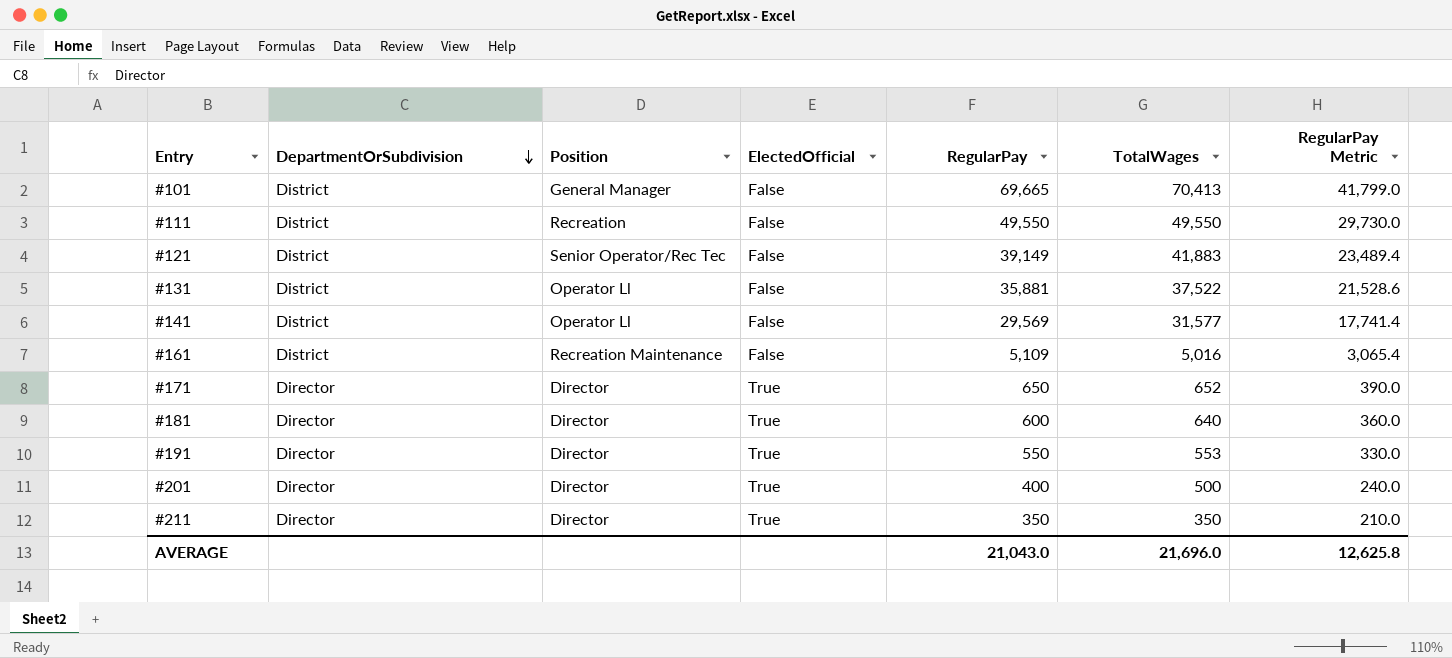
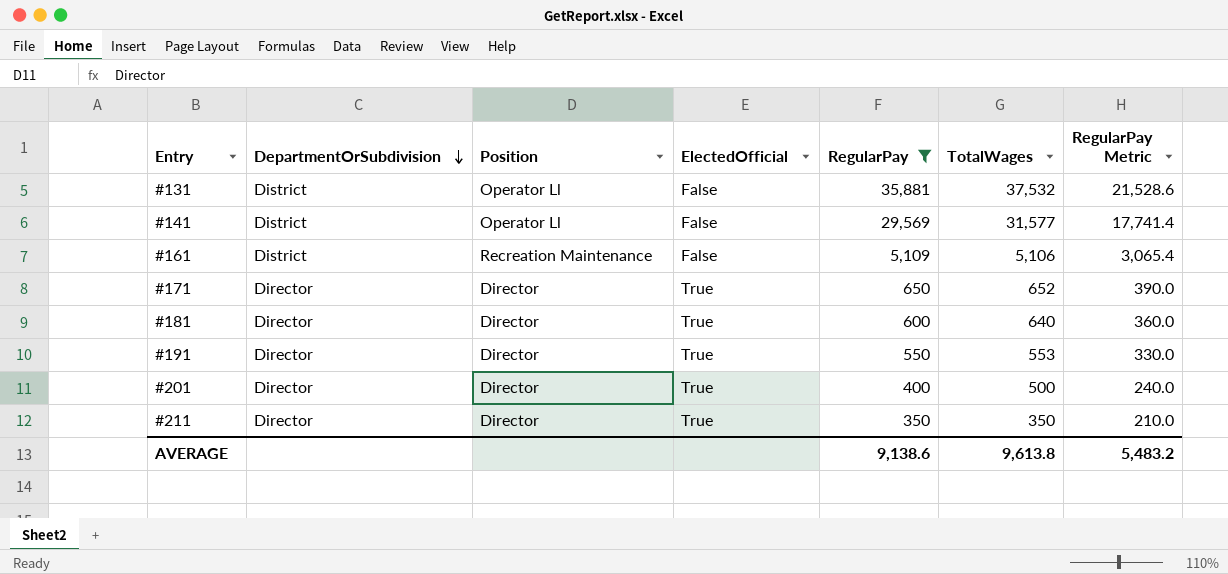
filter: none -> RegularPay <= 35,881
#131 | TotalWages: 37,522 -> 37,532
#161 | TotalWages: 5,016 -> 5,106
AVERAGE | RegularPay: 21,043.0 -> 9,138.6
AVERAGE | TotalWages: 21,696.0 -> 9,613.8
AVERAGE | RegularPay Metric: 12,625.8 -> 5,483.2

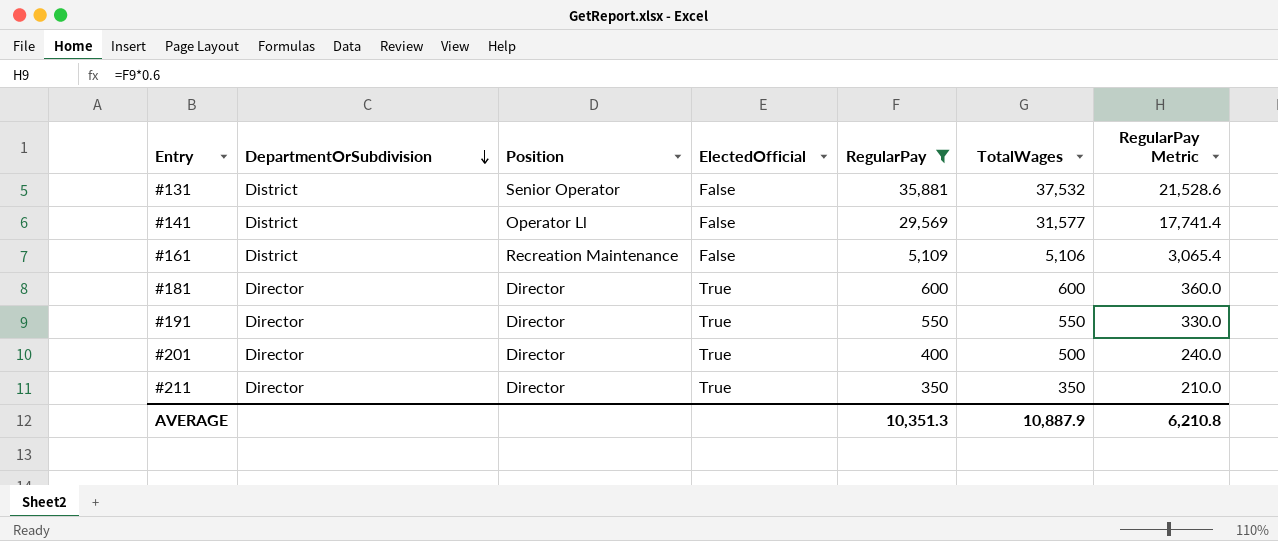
row #171: Director | Director | True | 650 | 652 | 390.0 -> none
#131 | Position: Operator Ll -> Senior Operator
#181 | TotalWages: 640 -> 600
#191 | TotalWages: 553 -> 550
AVERAGE | RegularPay: 9,138.6 -> 10,351.3
AVERAGE | TotalWages: 9,613.8 -> 10,887.9
AVERAGE | RegularPay Metric: 5,483.2 -> 6,210.8

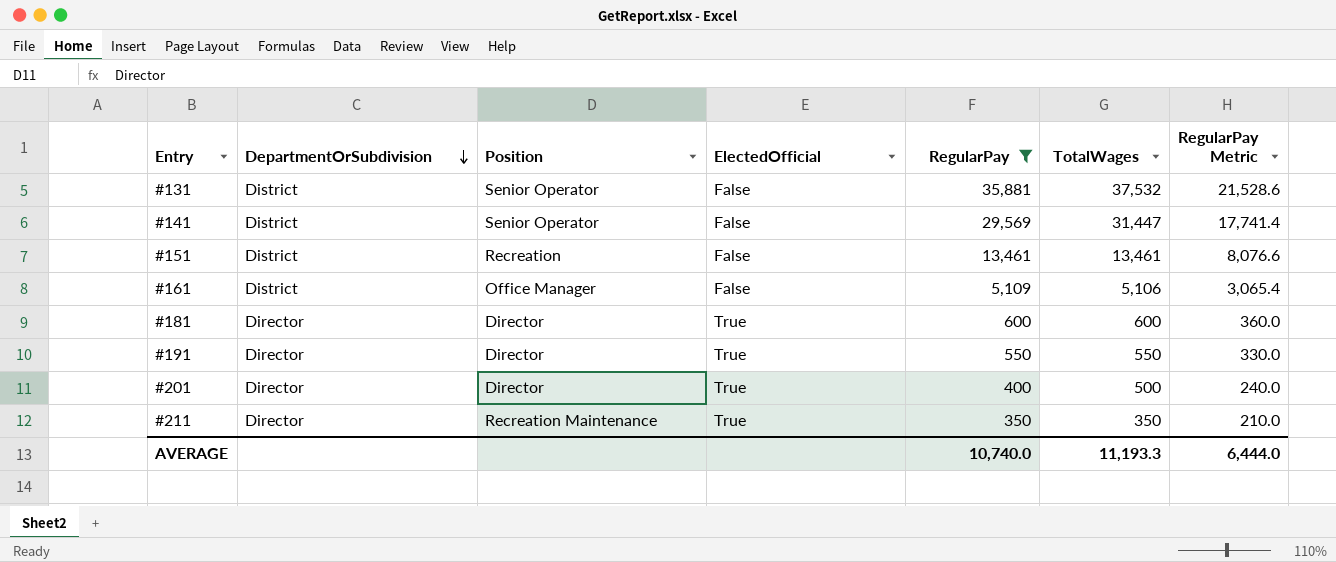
#141 | Position: Operator Ll -> Senior Operator
#141 | TotalWages: 31,577 -> 31,447
row #151: none -> District | Recreation | False | 13,461 | 13,461 | 8,076.6
#161 | Position: Recreation Maintenance -> Office Manager
#211 | Position: Director -> Recreation Maintenance
AVERAGE | RegularPay: 10,351.3 -> 10,740.0
AVERAGE | TotalWages: 10,887.9 -> 11,193.3
AVERAGE | RegularPay Metric: 6,210.8 -> 6,444.0

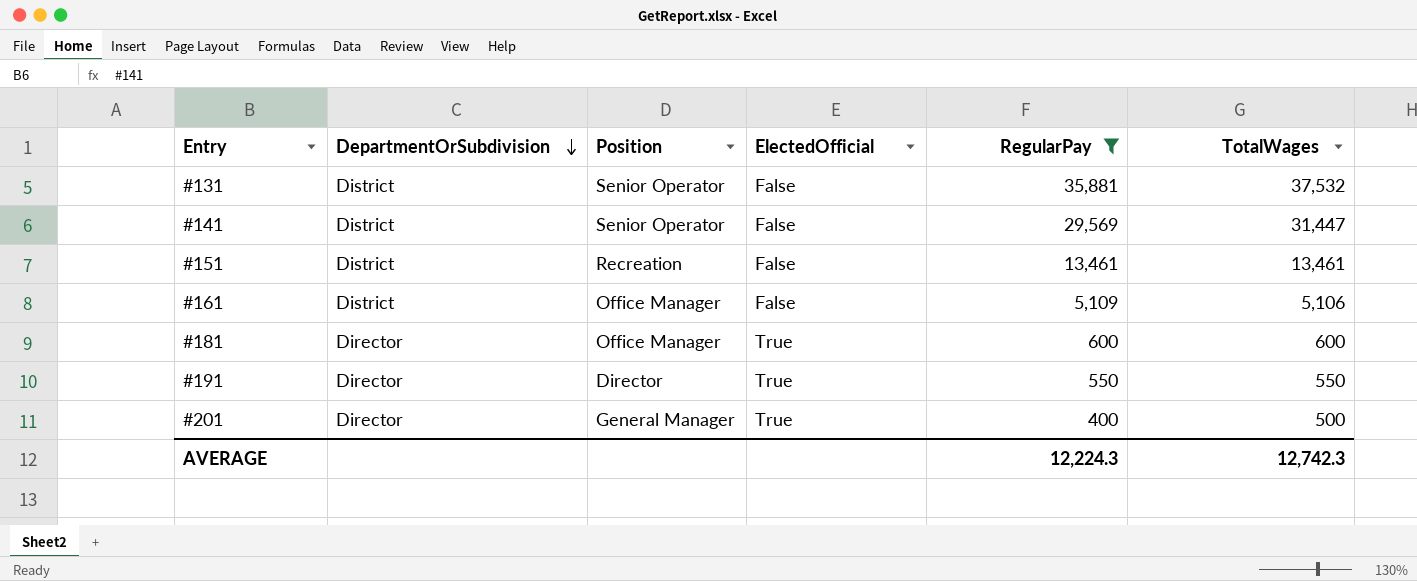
column RegularPay Metric | formula: [RegularPay] * 0.6 -> none
row #211: Director | Recreation Maintenance | True | 350 | 350 | 210.0 -> none
#181 | Position: Director -> Office Manager
#201 | Position: Director -> General Manager
AVERAGE | RegularPay: 10,740.0 -> 12,224.3
AVERAGE | TotalWages: 11,193.3 -> 12,742.3

